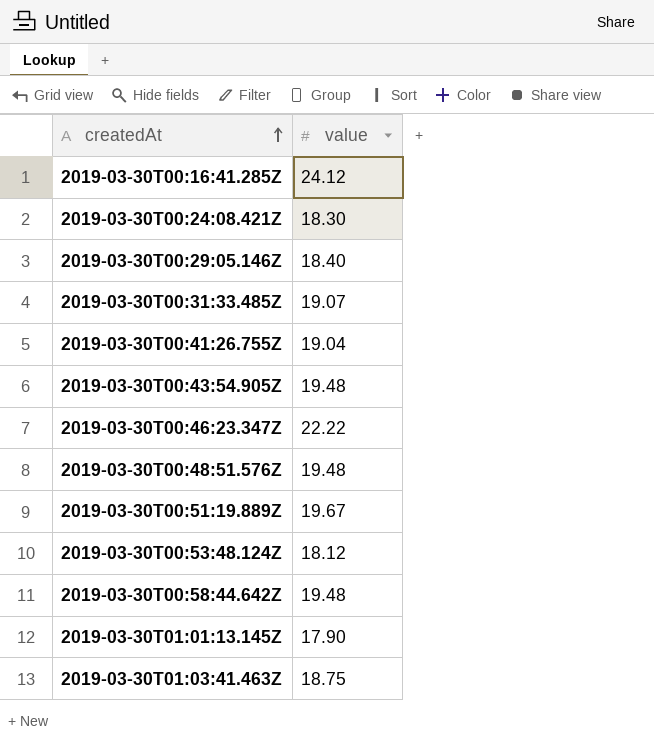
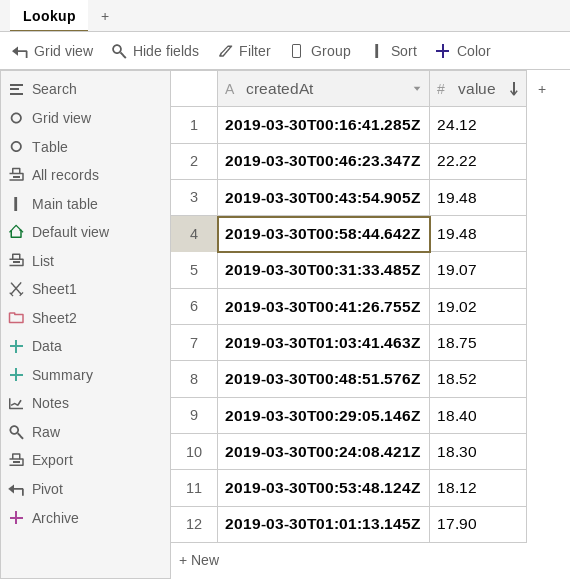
row order: createdAt ascending -> value descending
row 2019-03-30T00:51:19.889Z: 19.67 -> none
2019-03-30T00:41:26.755Z | value: 19.04 -> 19.02
2019-03-30T00:48:51.576Z | value: 19.48 -> 18.52

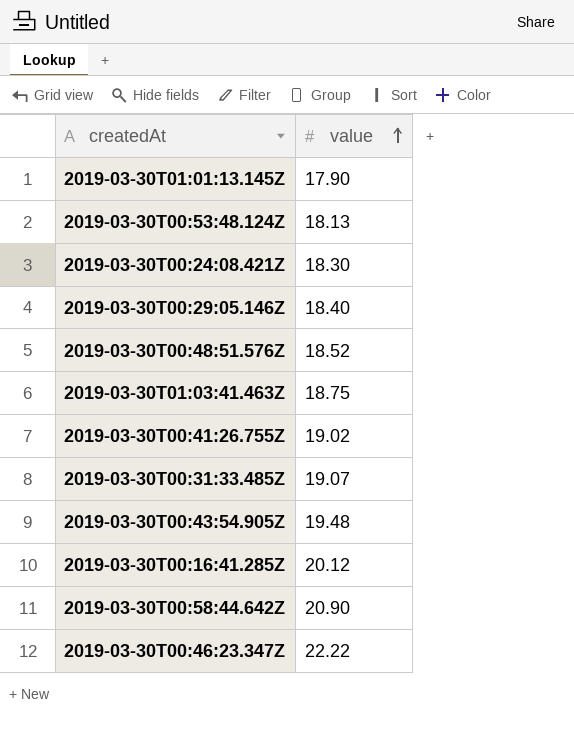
row order: value descending -> value ascending
2019-03-30T00:53:48.124Z | value: 18.12 -> 18.13
2019-03-30T00:16:41.285Z | value: 24.12 -> 20.12
2019-03-30T00:58:44.642Z | value: 19.48 -> 20.90

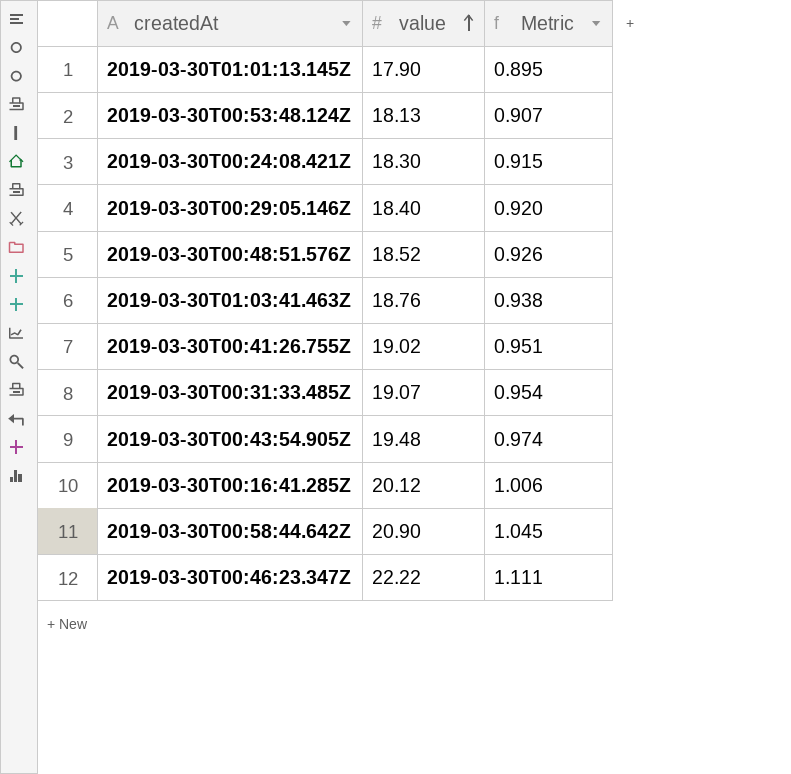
column Metric | formula: none -> [value] * 0.05
2019-03-30T01:03:41.463Z | value: 18.75 -> 18.76

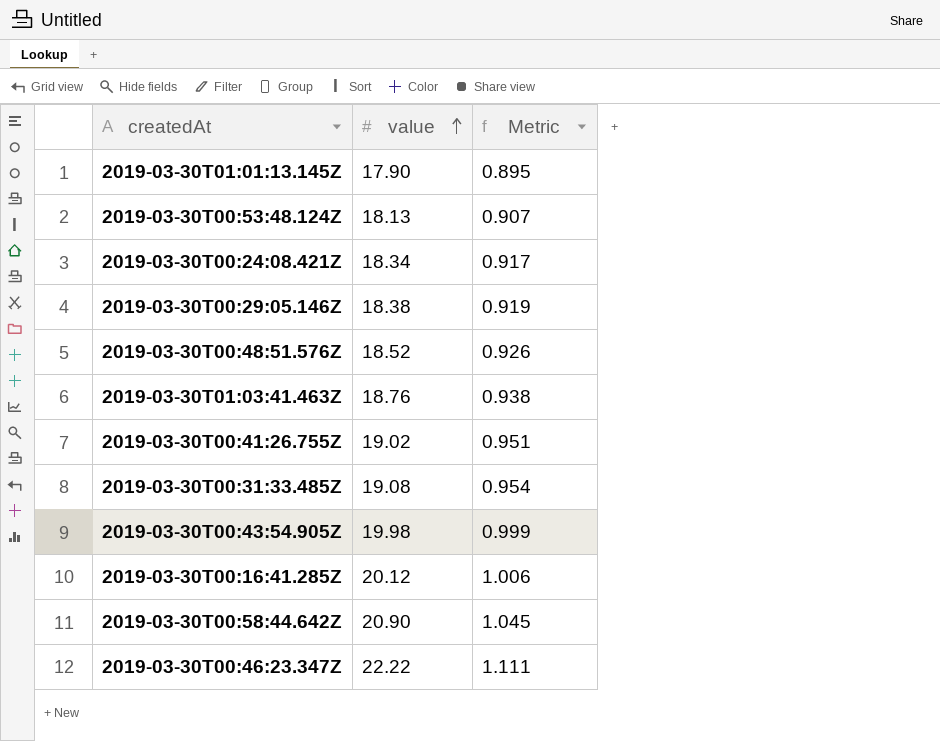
2019-03-30T00:24:08.421Z | value: 18.30 -> 18.34
2019-03-30T00:24:08.421Z | Metric: 0.915 -> 0.917
2019-03-30T00:29:05.146Z | value: 18.40 -> 18.38
2019-03-30T00:29:05.146Z | Metric: 0.920 -> 0.919
2019-03-30T00:31:33.485Z | value: 19.07 -> 19.08
2019-03-30T00:43:54.905Z | value: 19.48 -> 19.98
2019-03-30T00:43:54.905Z | Metric: 0.974 -> 0.999

